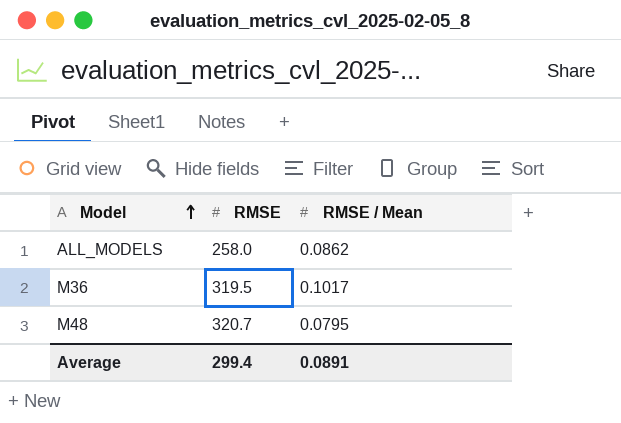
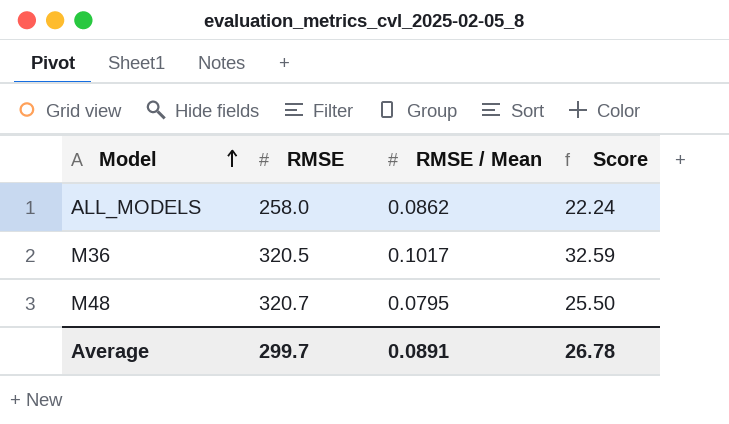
column Score | formula: none -> [RMSE] * [RMSE / Mean]
M36 | RMSE: 319.5 -> 320.5
Average | RMSE: 299.4 -> 299.7

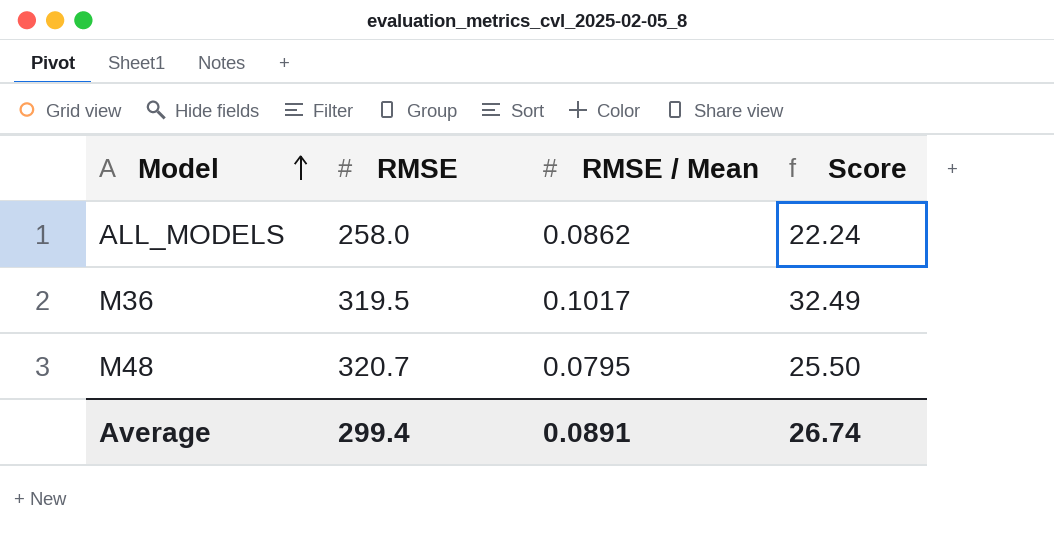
M36 | RMSE: 320.5 -> 319.5
M36 | Score: 32.59 -> 32.49
Average | RMSE: 299.7 -> 299.4
Average | Score: 26.78 -> 26.74

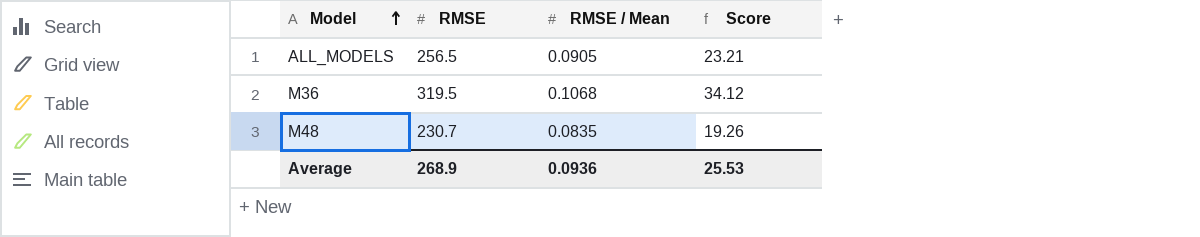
ALL_MODELS | RMSE: 258.0 -> 256.5
ALL_MODELS | RMSE / Mean: 0.0862 -> 0.0905
ALL_MODELS | Score: 22.24 -> 23.21
M36 | RMSE / Mean: 0.1017 -> 0.1068
M36 | Score: 32.49 -> 34.12
M48 | RMSE: 320.7 -> 230.7
M48 | RMSE / Mean: 0.0795 -> 0.0835
M48 | Score: 25.50 -> 19.26
Average | RMSE: 299.4 -> 268.9
Average | RMSE / Mean: 0.0891 -> 0.0936
Average | Score: 26.74 -> 25.53

